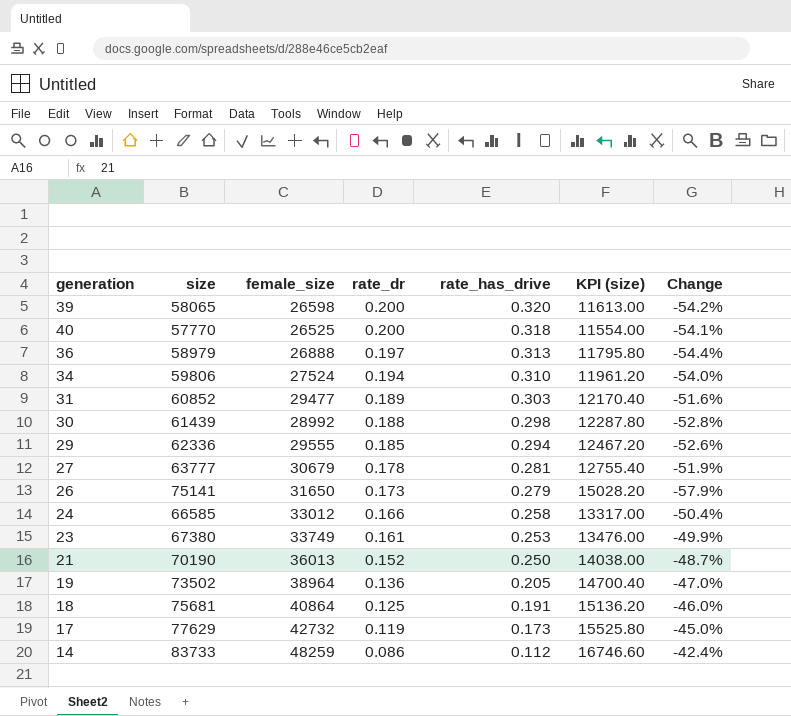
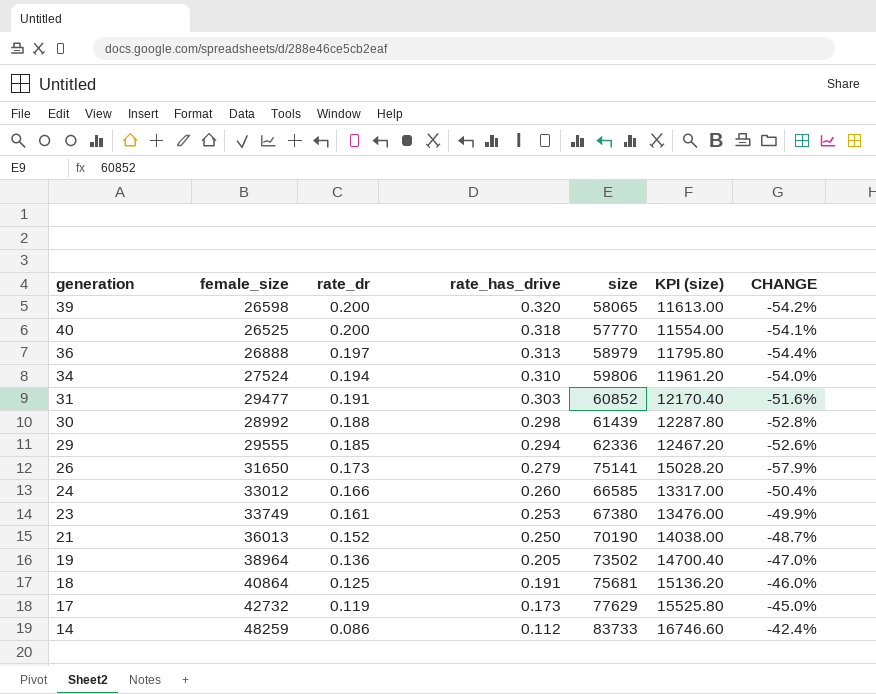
column size | position: 2 -> 5
column name: Change -> CHANGE
row 27: 63777 | 30679 | 0.178 | 0.281 | 12755.40 | -51.9% -> none
31 | rate_dr: 0.189 -> 0.191
24 | rate_has_drive: 0.258 -> 0.260

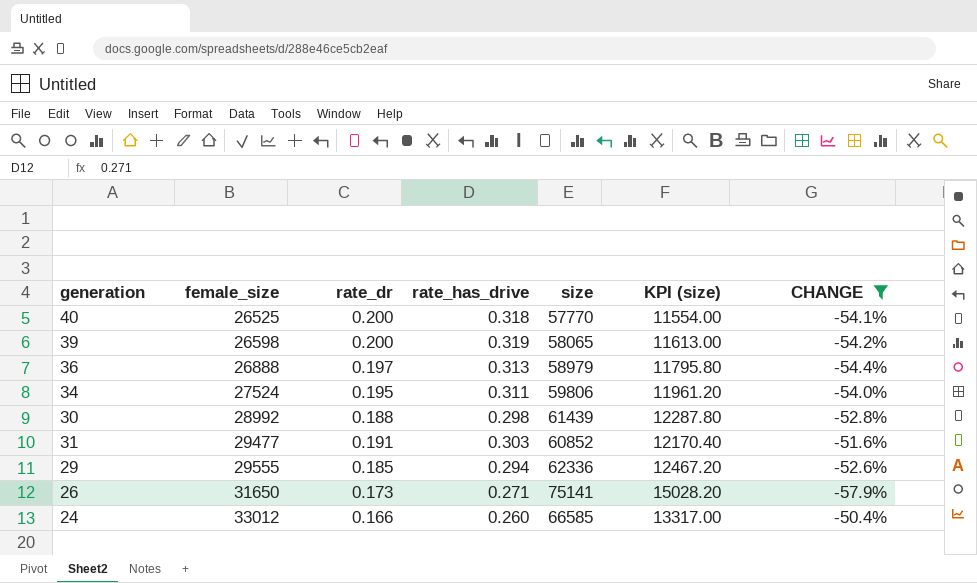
filter: none -> CHANGE <= -50.4%
row order: rate_dr descending -> female_size ascending
39 | rate_has_drive: 0.320 -> 0.319
34 | rate_dr: 0.194 -> 0.195
34 | rate_has_drive: 0.310 -> 0.311
26 | rate_has_drive: 0.279 -> 0.271

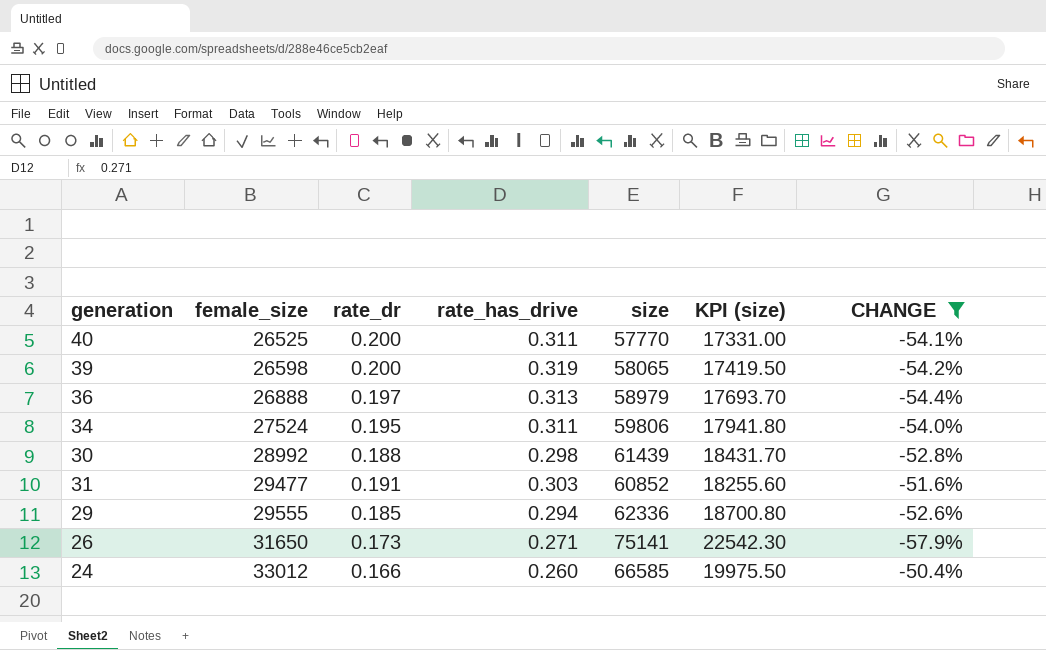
column KPI (size) | formula: [size] * 0.2 -> [size] * 0.3
40 | rate_has_drive: 0.318 -> 0.311

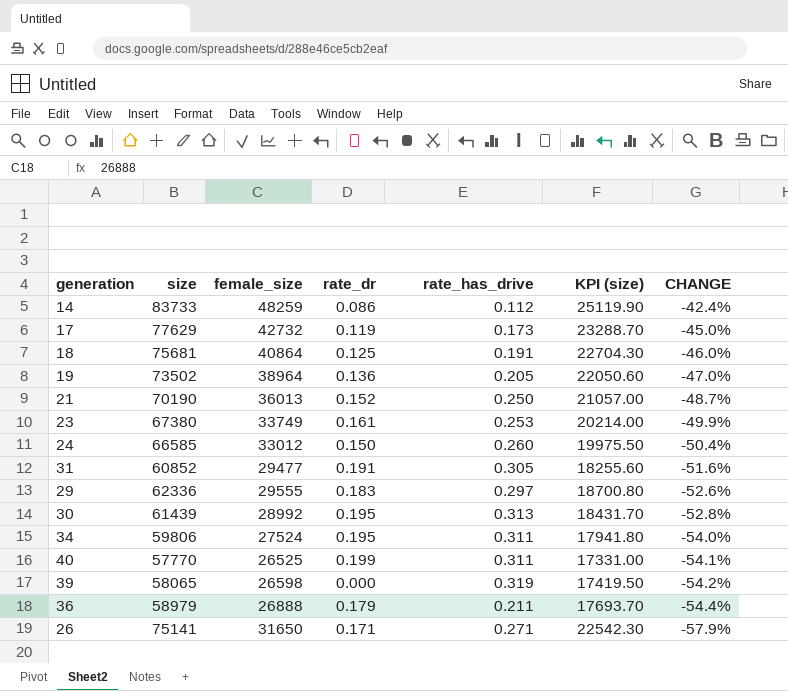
filter: CHANGE <= -50.4% -> none
row order: female_size ascending -> CHANGE descending
column size | position: 5 -> 2
24 | rate_dr: 0.166 -> 0.150
31 | rate_has_drive: 0.303 -> 0.305
29 | rate_dr: 0.185 -> 0.183
29 | rate_has_drive: 0.294 -> 0.297
30 | rate_dr: 0.188 -> 0.195
30 | rate_has_drive: 0.298 -> 0.313
40 | rate_dr: 0.200 -> 0.199
39 | rate_dr: 0.200 -> 0.000
36 | rate_dr: 0.197 -> 0.179
36 | rate_has_drive: 0.313 -> 0.211
26 | rate_dr: 0.173 -> 0.171

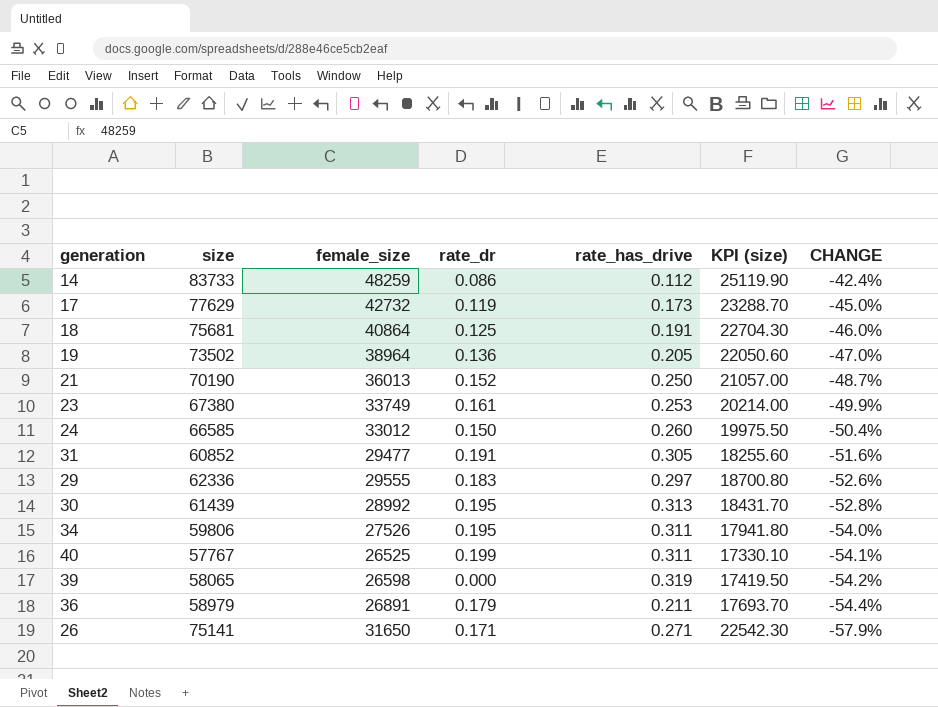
34 | female_size: 27524 -> 27526
40 | size: 57770 -> 57767
40 | KPI (size): 17331.00 -> 17330.10
36 | female_size: 26888 -> 26891

